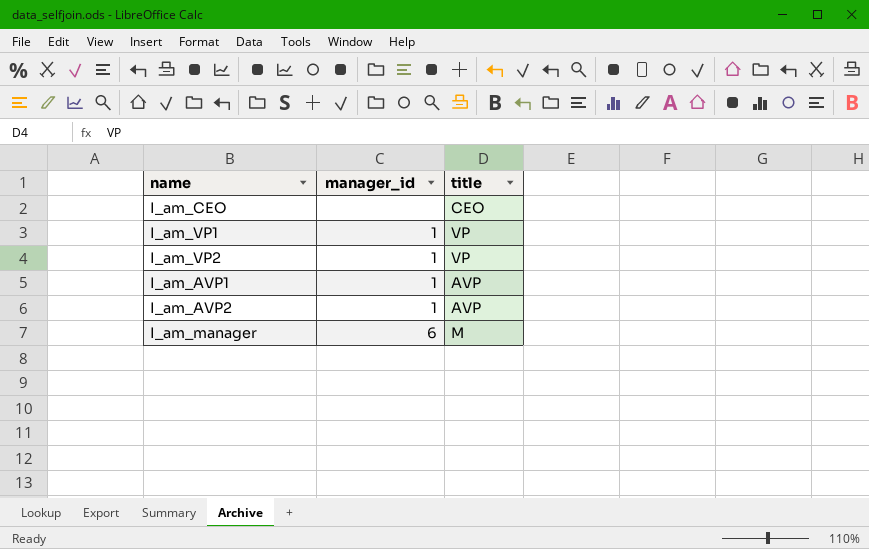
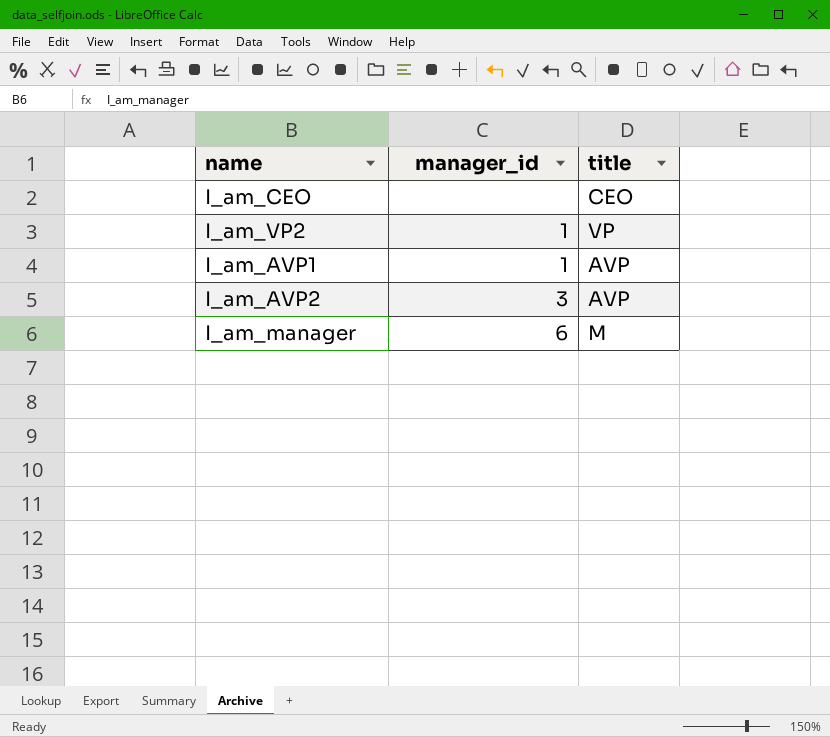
row I_am_VP1: 1 | VP -> none
I_am_AVP2 | manager_id: 1 -> 3

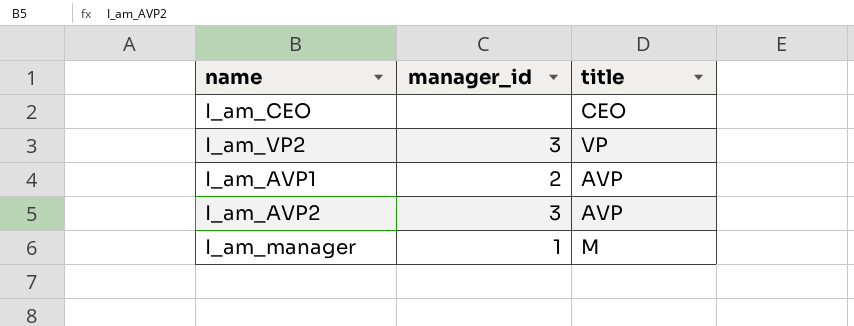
I_am_VP2 | manager_id: 1 -> 3
I_am_AVP1 | manager_id: 1 -> 2
I_am_manager | manager_id: 6 -> 1

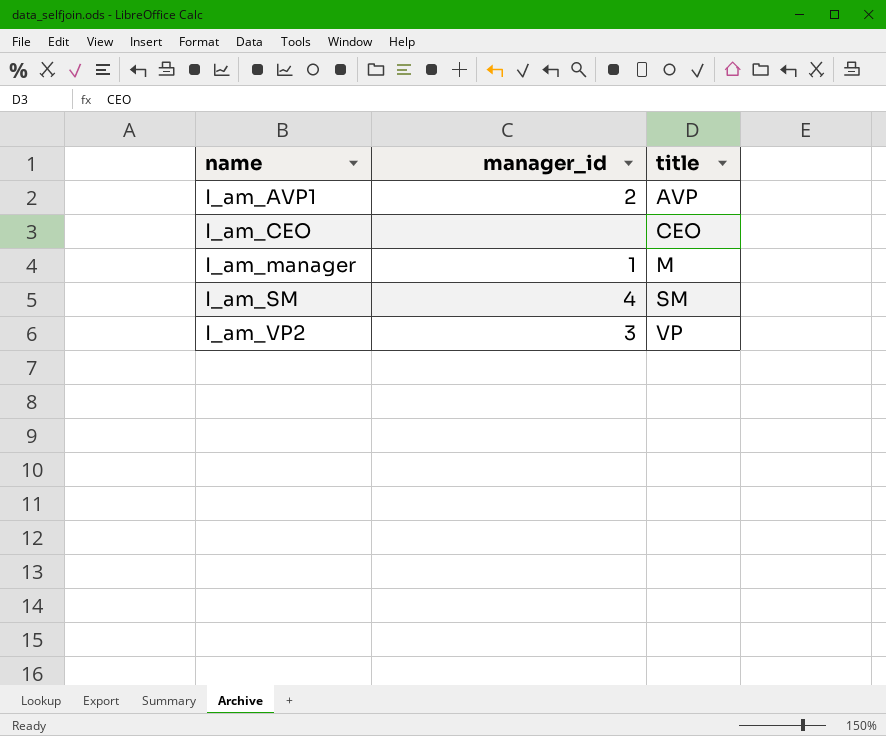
row order: none -> name ascending
row I_am_AVP2: 3 | AVP -> none
row I_am_SM: none -> 4 | SM

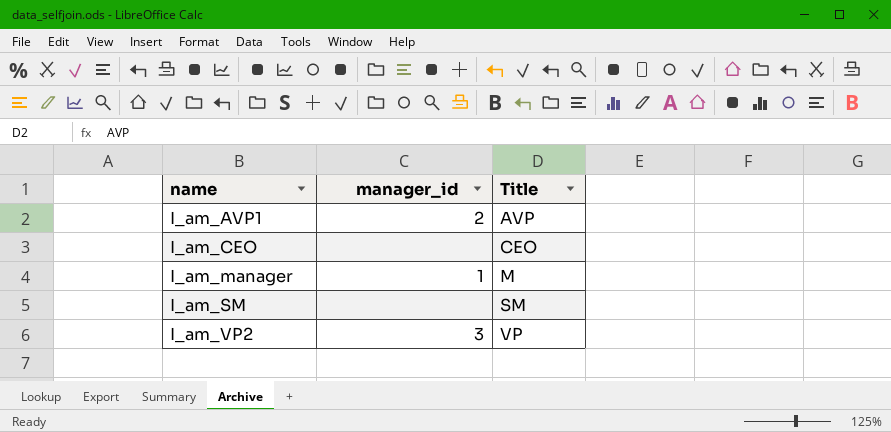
column name: title -> Title
I_am_SM | manager_id: 4 -> none

